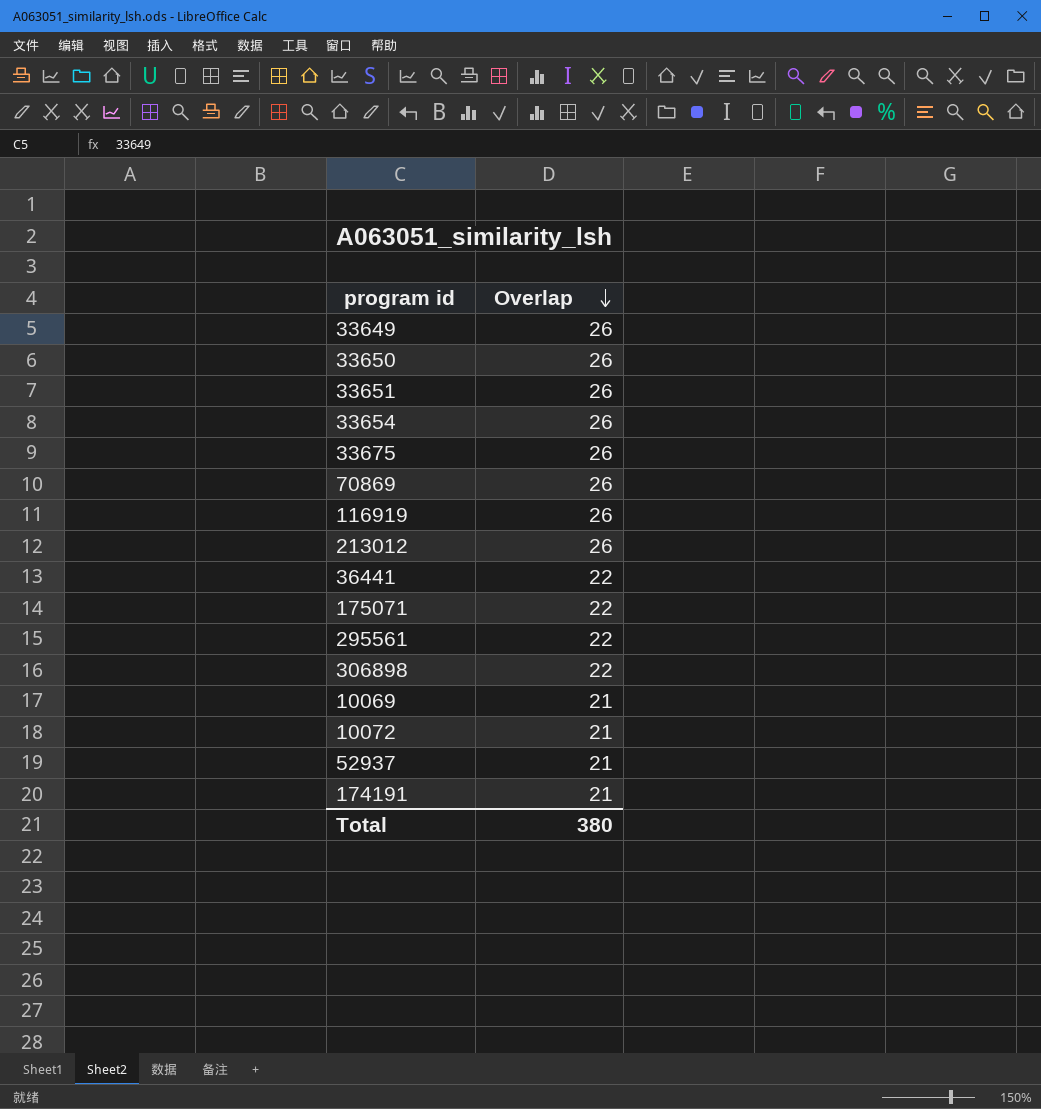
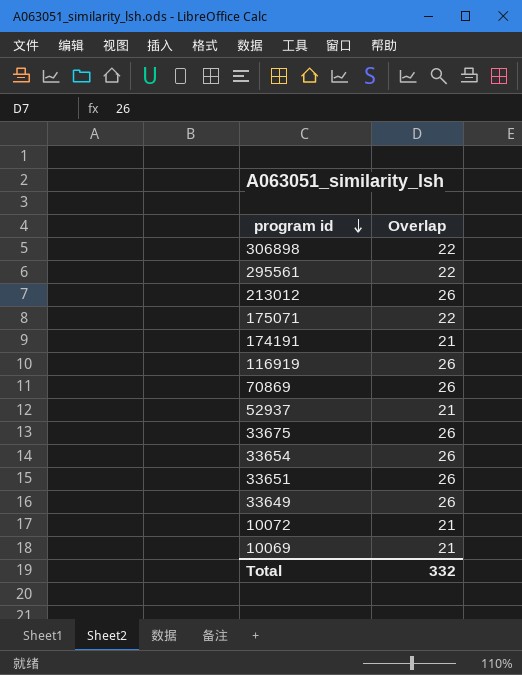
row order: Overlap descending -> program id descending
row 33650: 26 -> none
row 36441: 22 -> none
Total | Overlap: 380 -> 332

